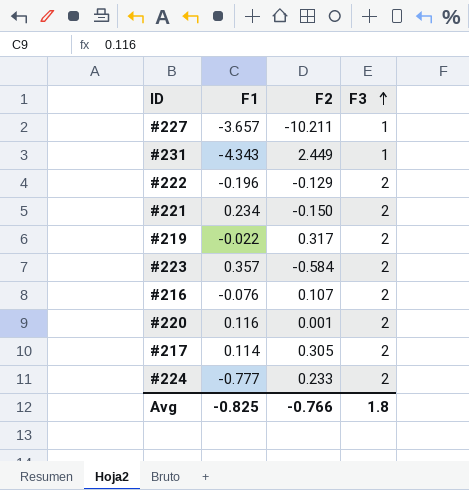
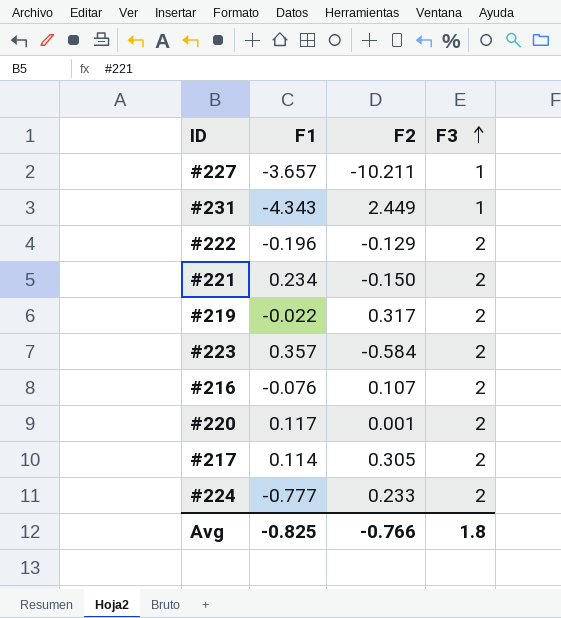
#220 | F1: 0.116 -> 0.117

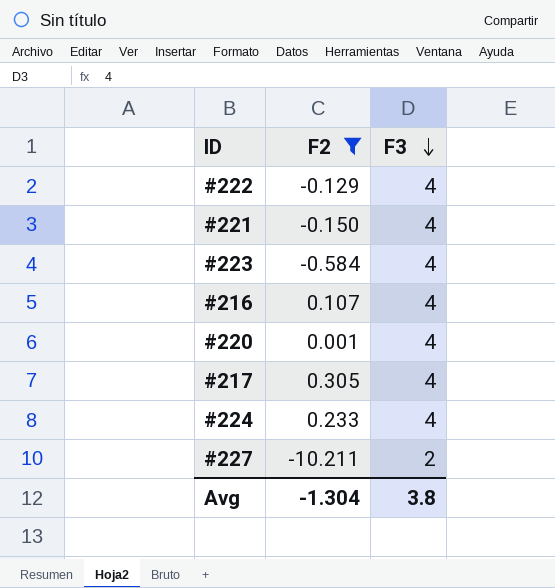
filter: none -> F2 <= 0.305
row order: F3 ascending -> F3 descending
column F1 | position: 2 -> none
#222 | F3: 2 -> 4
#221 | F3: 2 -> 4
#223 | F3: 2 -> 4
#216 | F3: 2 -> 4
#220 | F3: 2 -> 4
#217 | F3: 2 -> 4
#224 | F3: 2 -> 4
#227 | F3: 1 -> 2
Avg | F2: -0.766 -> -1.304
Avg | F3: 1.8 -> 3.8

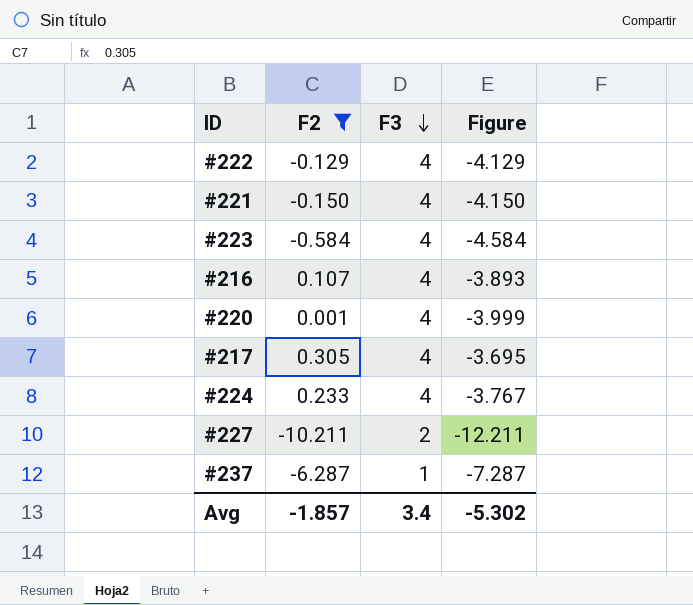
column Figure | formula: none -> [F2] - [F3]
row #237: none -> -6.287 | 1 | -7.287
Avg | F2: -1.304 -> -1.857
Avg | F3: 3.8 -> 3.4

